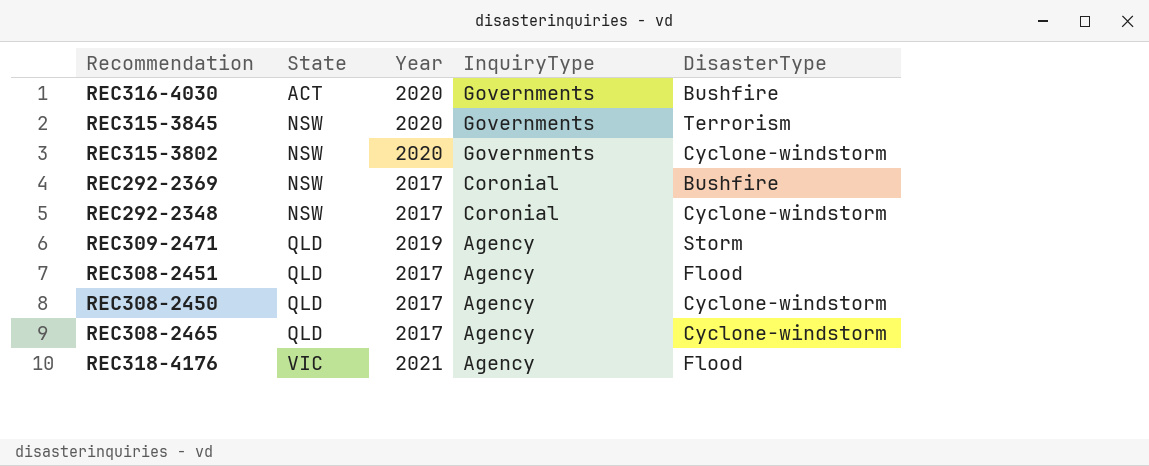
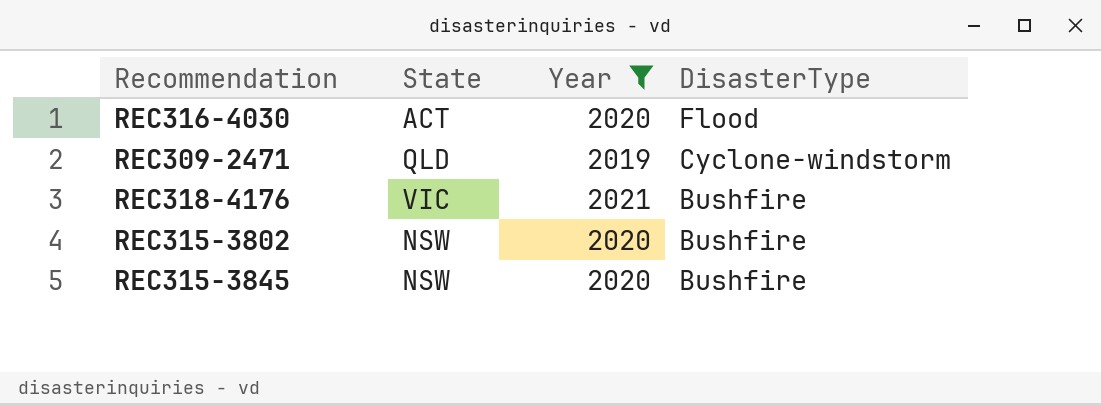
filter: none -> Year != 2017
row order: State ascending -> DisasterType descending
column InquiryType | position: 4 -> none
REC316-4030 | DisasterType: Bushfire -> Flood
REC309-2471 | DisasterType: Storm -> Cyclone-windstorm
REC318-4176 | DisasterType: Flood -> Bushfire
REC315-3802 | DisasterType: Cyclone-windstorm -> Bushfire
REC315-3845 | DisasterType: Terrorism -> Bushfire

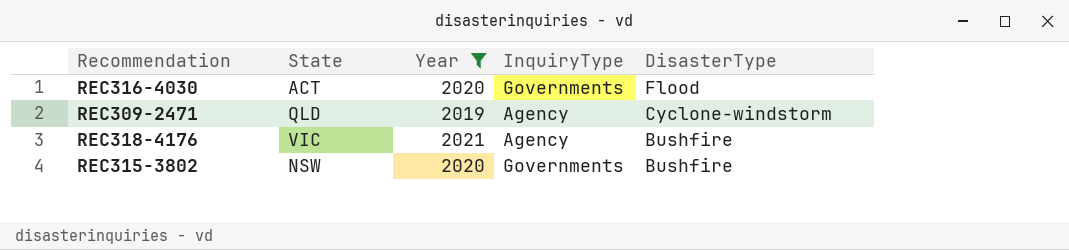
column InquiryType | position: none -> 4
row REC315-3845: NSW | 2020 | Bushfire -> none

